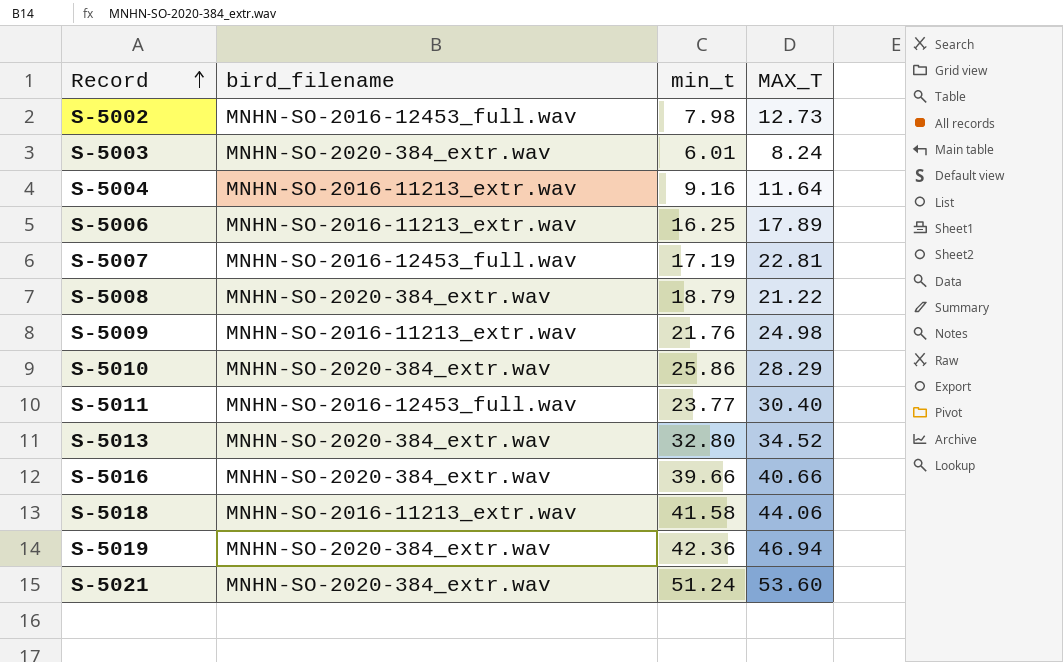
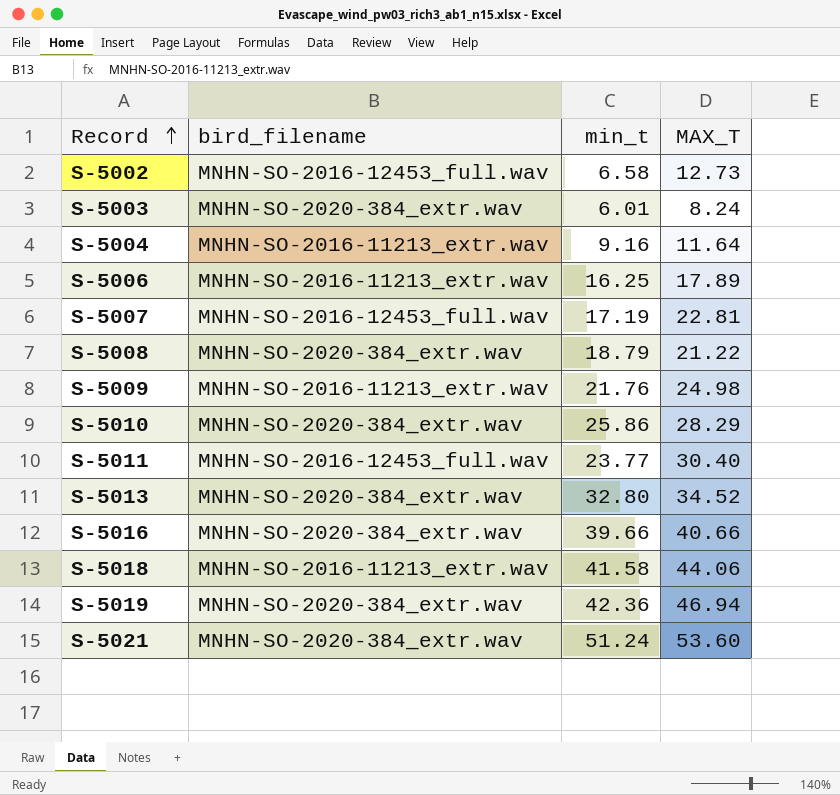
S-5002 | min_t: 7.98 -> 6.58

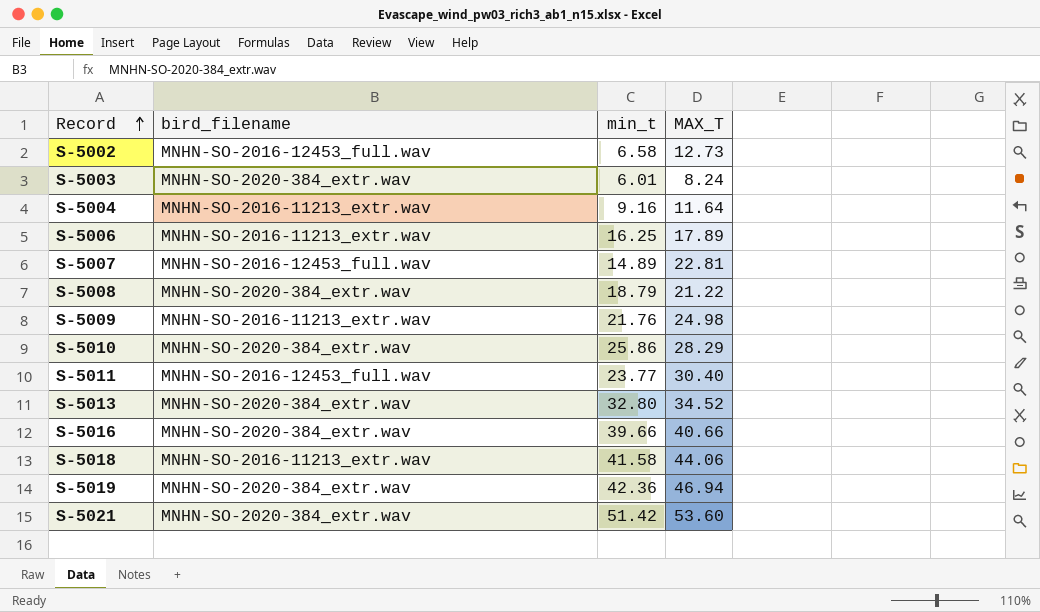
S-5007 | min_t: 17.19 -> 14.89
S-5021 | min_t: 51.24 -> 51.42

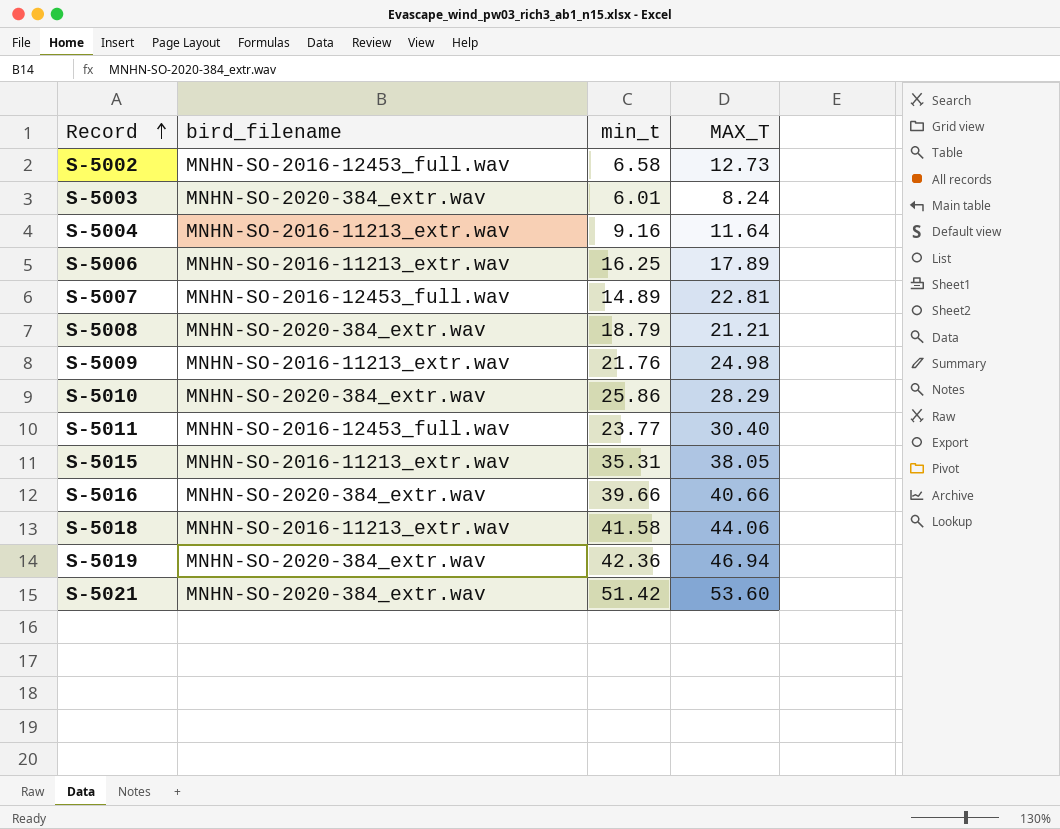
row S-5013: MNHN-SO-2020-384_extr.wav | 32.80 | 34.52 -> none
S-5008 | MAX_T: 21.22 -> 21.21
row S-5015: none -> MNHN-SO-2016-11213_extr.wav | 35.31 | 38.05

